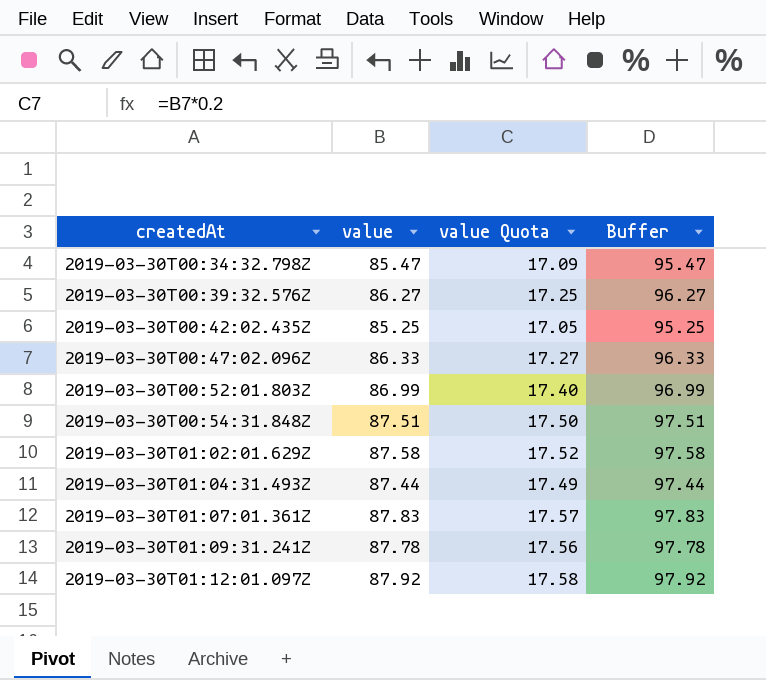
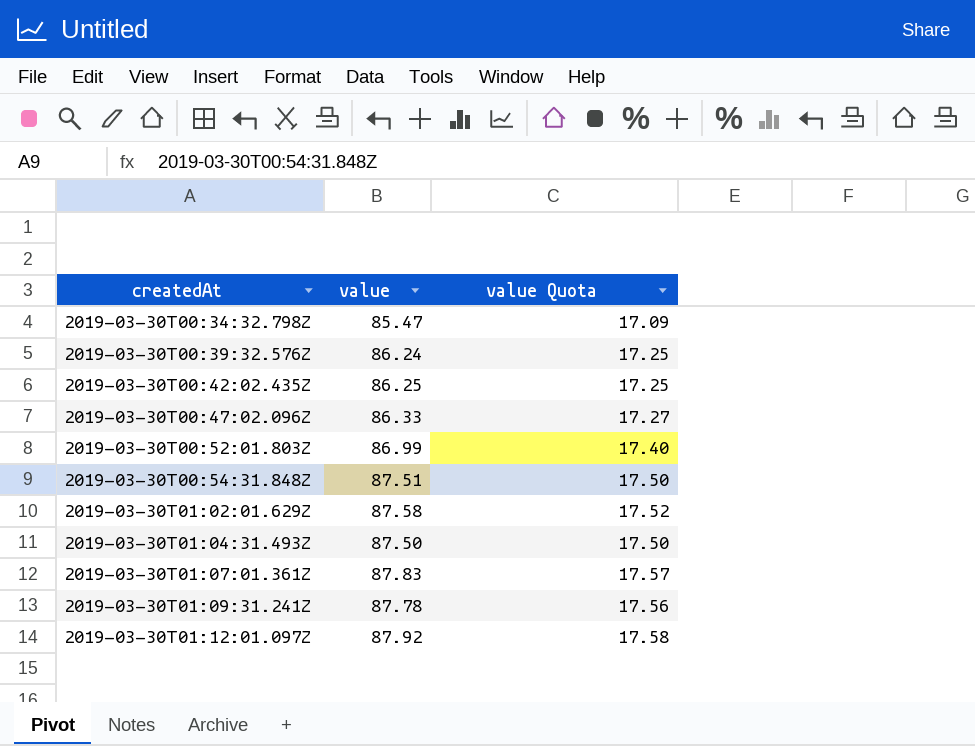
column Buffer | formula: [value] + 10 -> none
2019-03-30T00:39:32.576Z | value: 86.27 -> 86.24
2019-03-30T00:42:02.435Z | value: 85.25 -> 86.25
2019-03-30T00:42:02.435Z | value Quota: 17.05 -> 17.25
2019-03-30T01:04:31.493Z | value: 87.44 -> 87.50
2019-03-30T01:04:31.493Z | value Quota: 17.49 -> 17.50

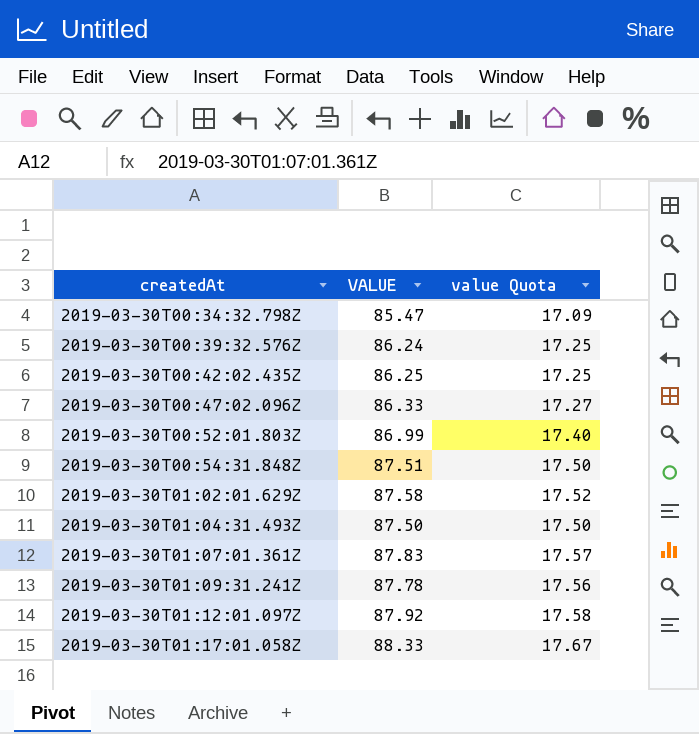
column name: value -> VALUE
row 2019-03-30T01:17:01.058Z: none -> 88.33 | 17.67

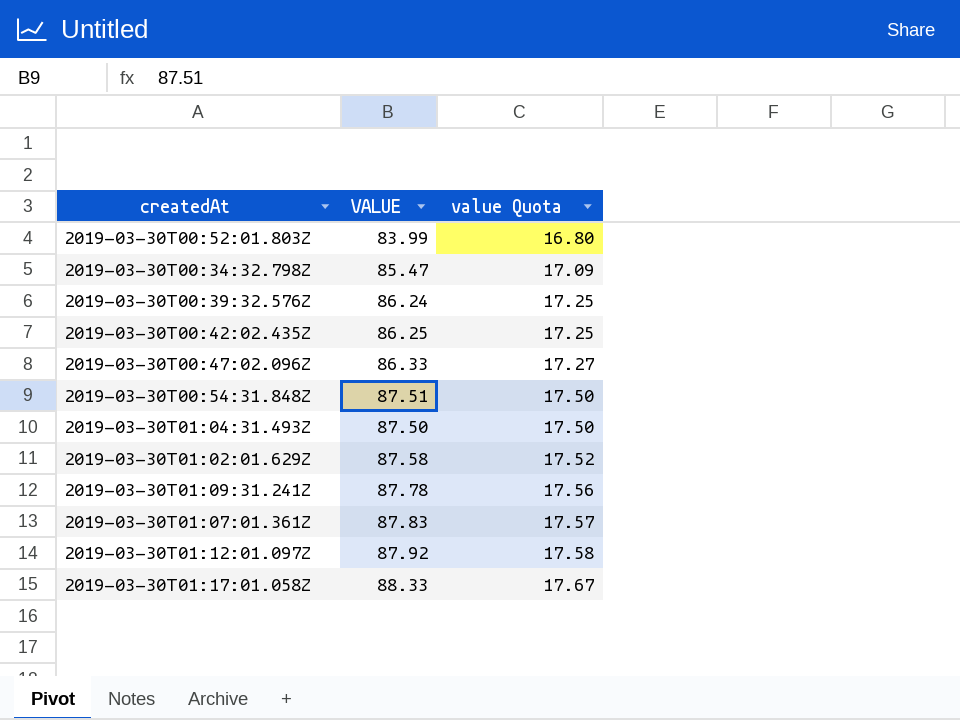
row order: createdAt ascending -> value Quota ascending
2019-03-30T00:52:01.803Z | VALUE: 86.99 -> 83.99
2019-03-30T00:52:01.803Z | value Quota: 17.40 -> 16.80

